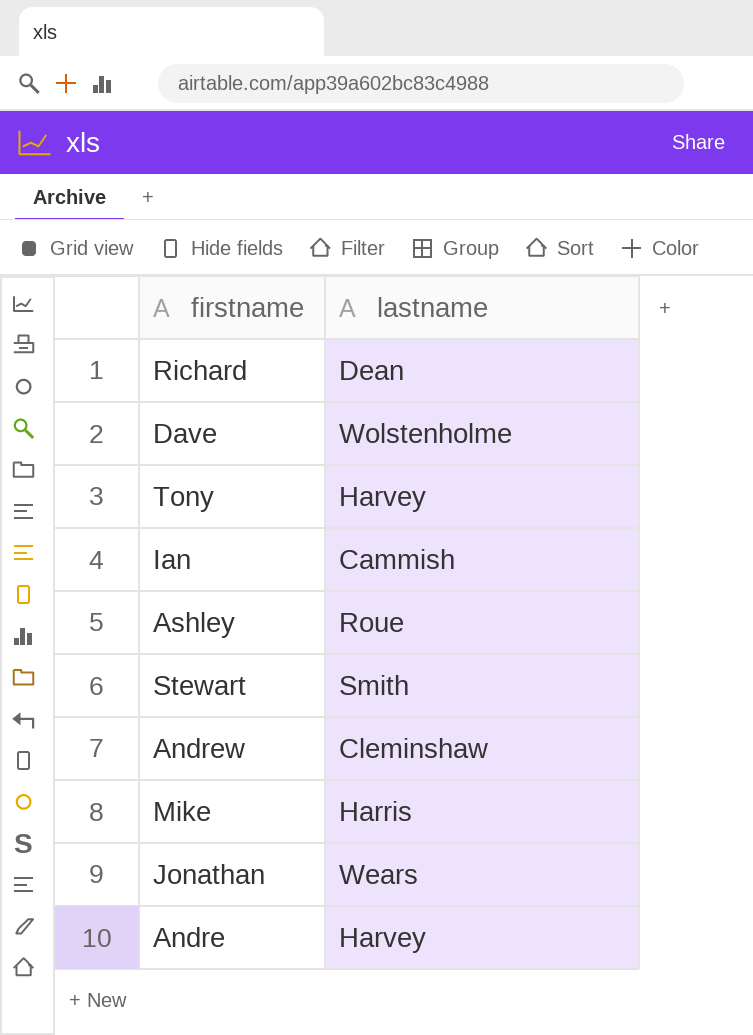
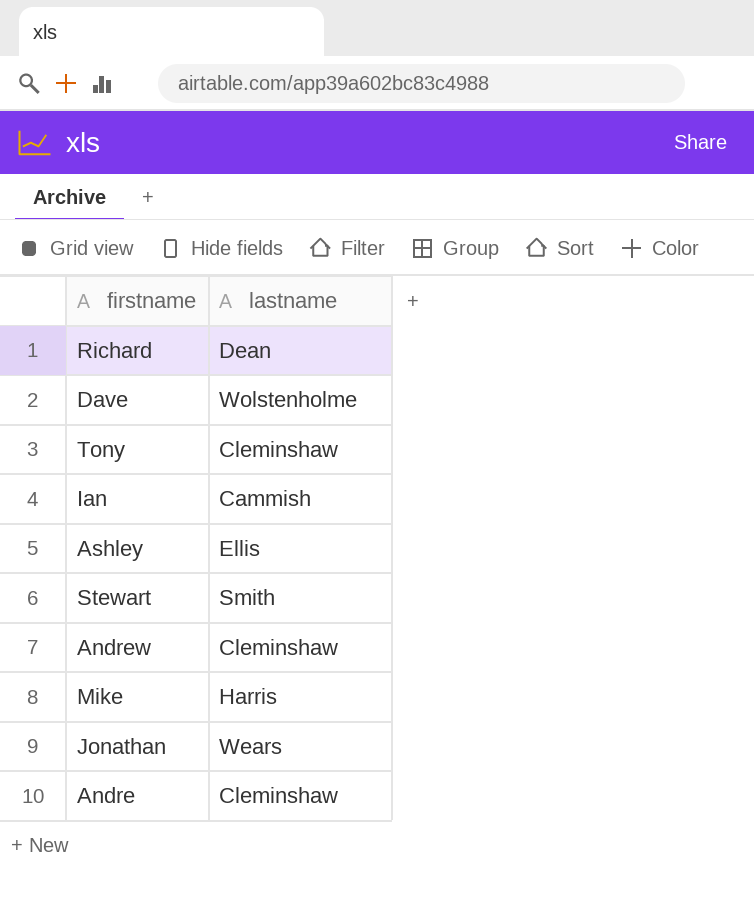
Tony | lastname: Harvey -> Cleminshaw
Ashley | lastname: Roue -> Ellis
Andre | lastname: Harvey -> Cleminshaw

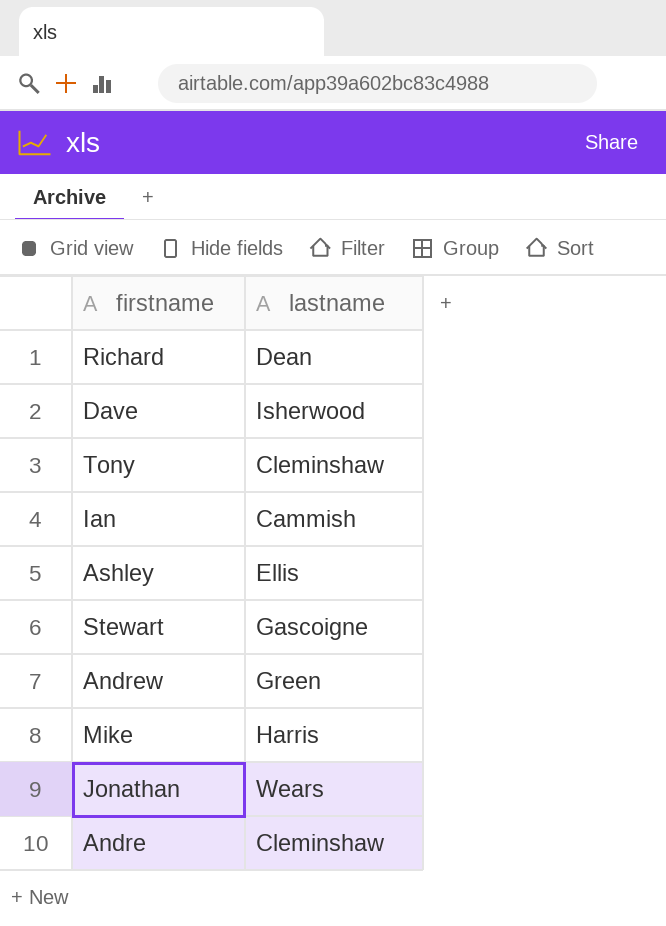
Dave | lastname: Wolstenholme -> Isherwood
Stewart | lastname: Smith -> Gascoigne
Andrew | lastname: Cleminshaw -> Green

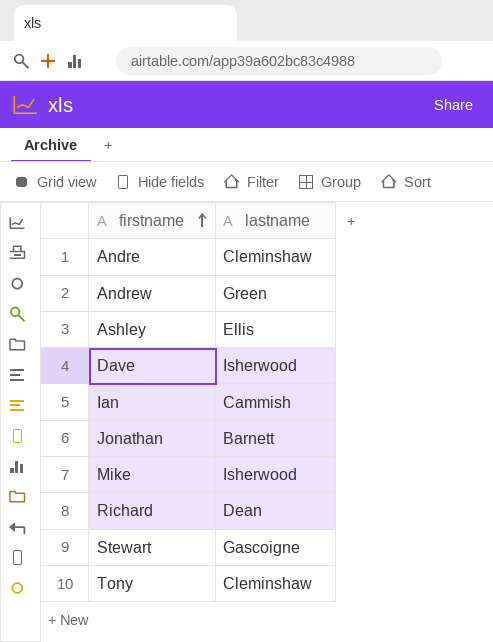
row order: none -> firstname ascending
Jonathan | lastname: Wears -> Barnett
Mike | lastname: Harris -> Isherwood

